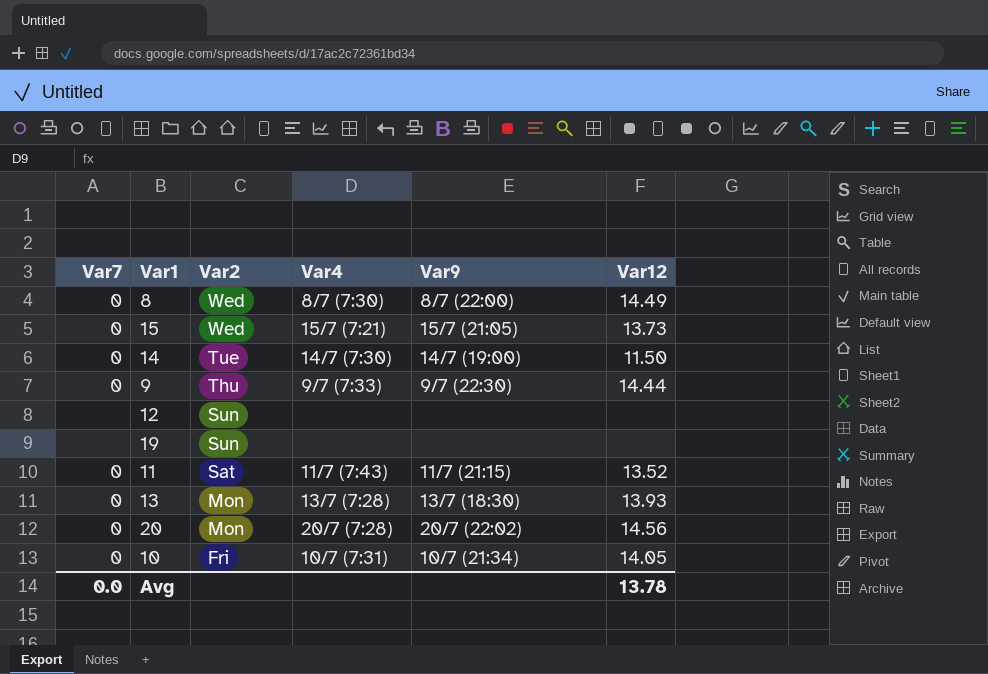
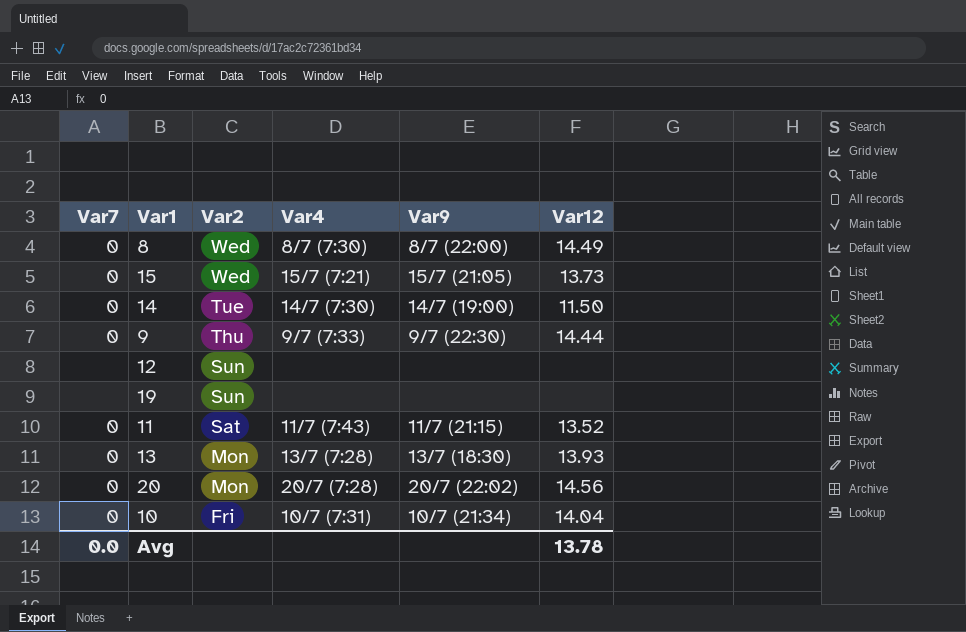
10 | Var12: 14.05 -> 14.04

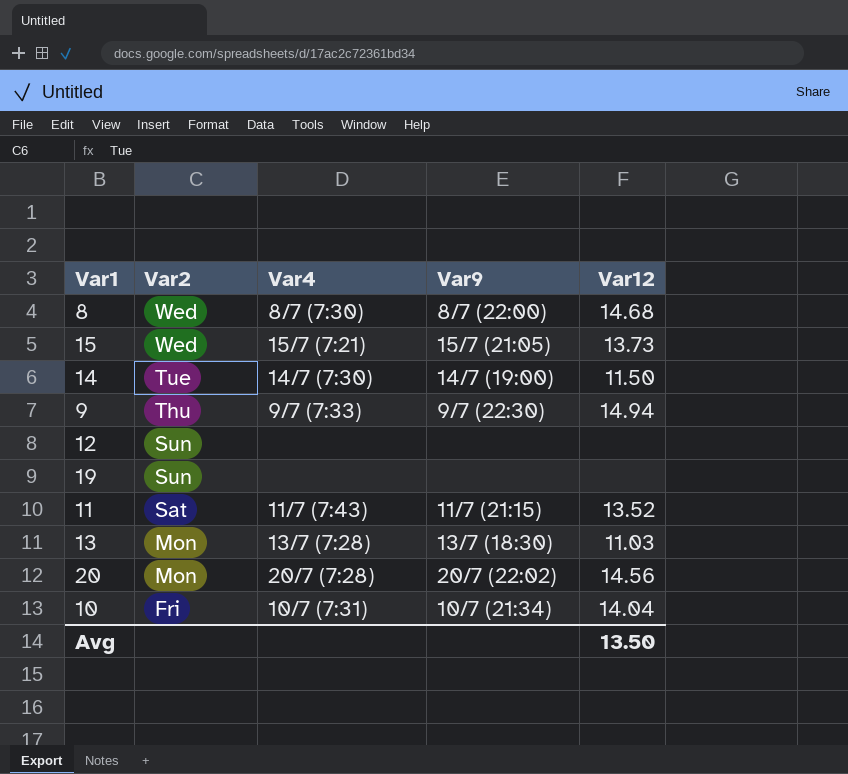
column Var7 | position: 1 -> none
8 | Var12: 14.49 -> 14.68
9 | Var12: 14.44 -> 14.94
13 | Var12: 13.93 -> 11.03
Avg | Var12: 13.78 -> 13.50

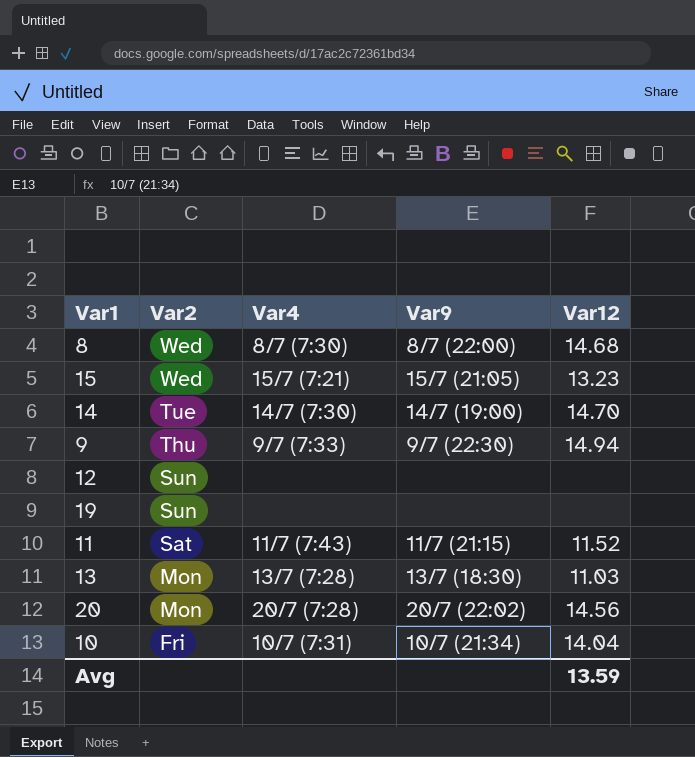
15 | Var12: 13.73 -> 13.23
14 | Var12: 11.50 -> 14.70
11 | Var12: 13.52 -> 11.52
Avg | Var12: 13.50 -> 13.59

